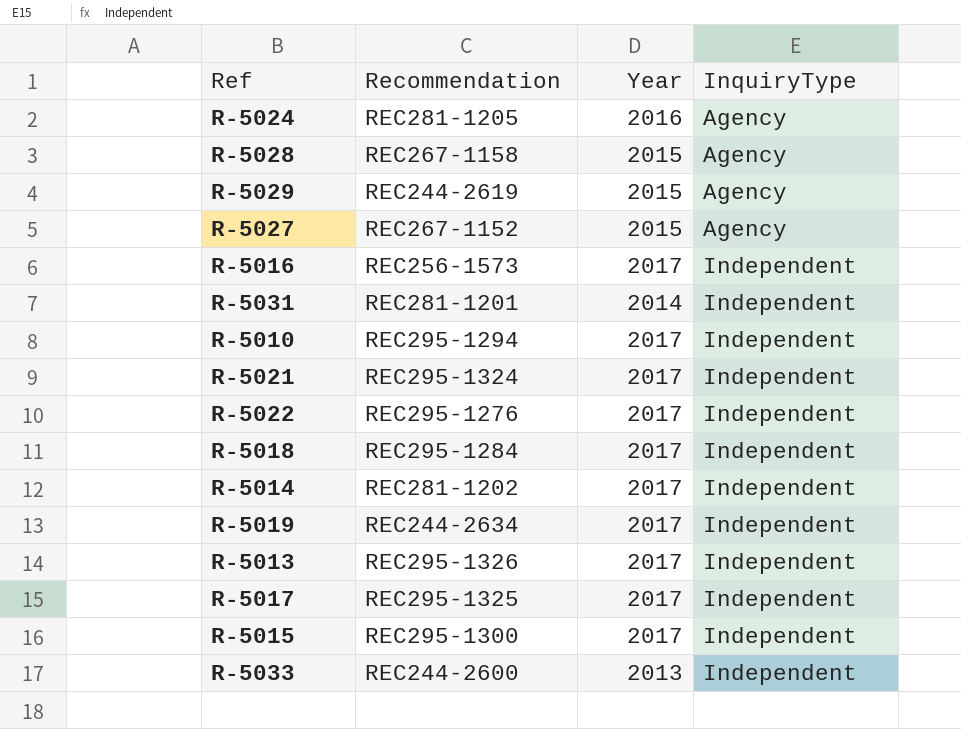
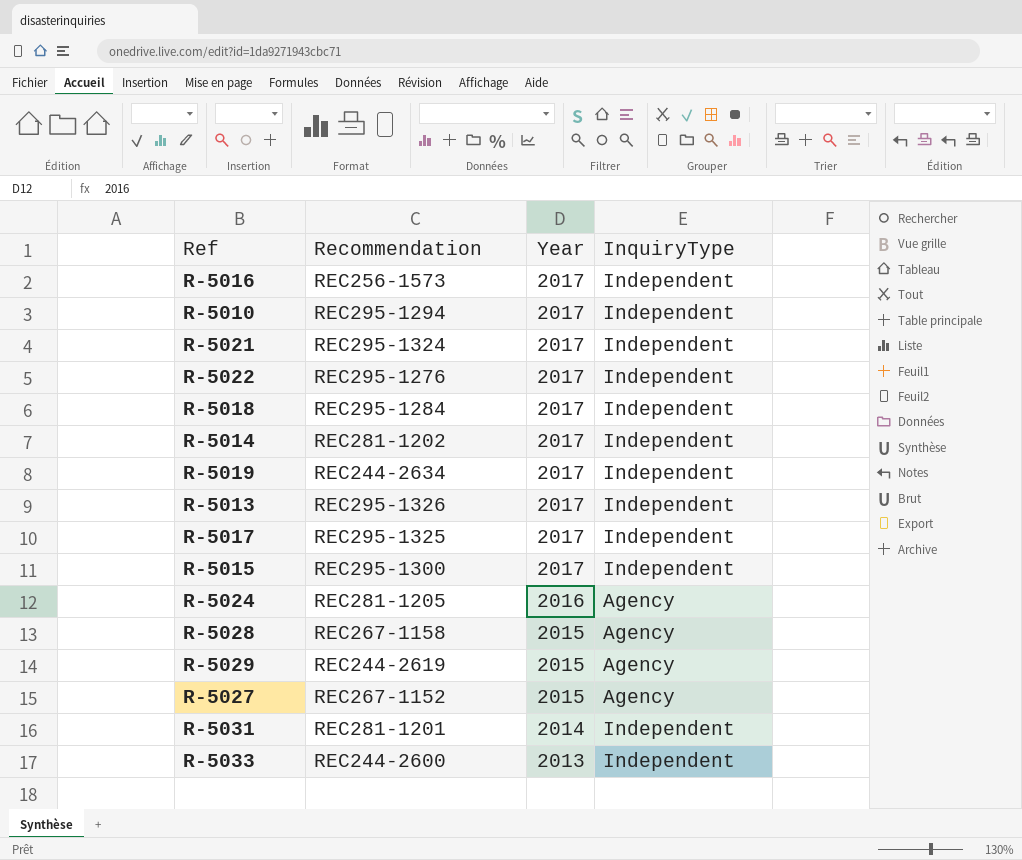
row order: InquiryType ascending -> Year descending

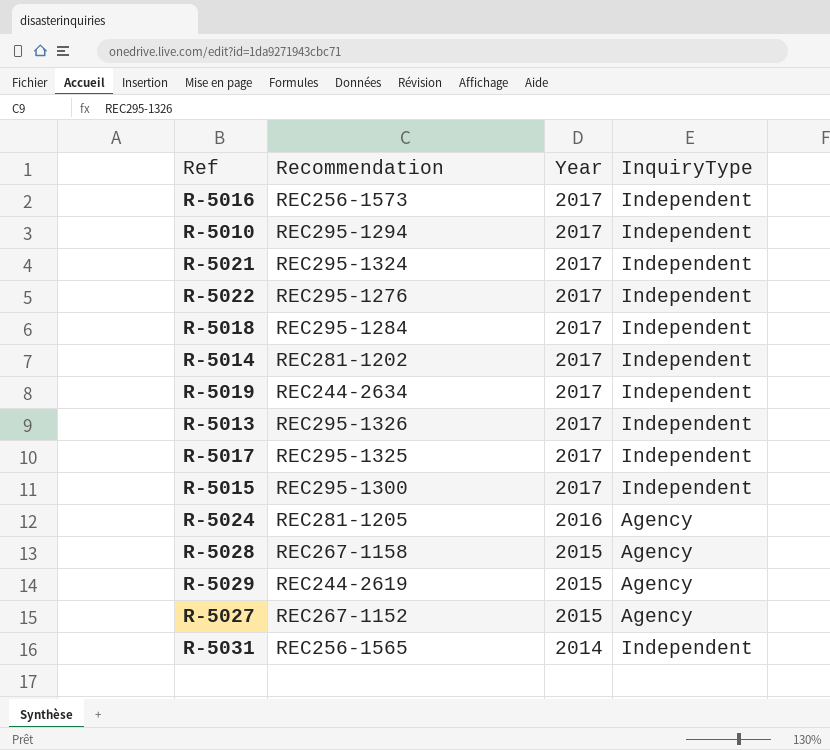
row R-5033: REC244-2600 | 2013 | Independent -> none
R-5031 | Recommendation: REC281-1201 -> REC256-1565

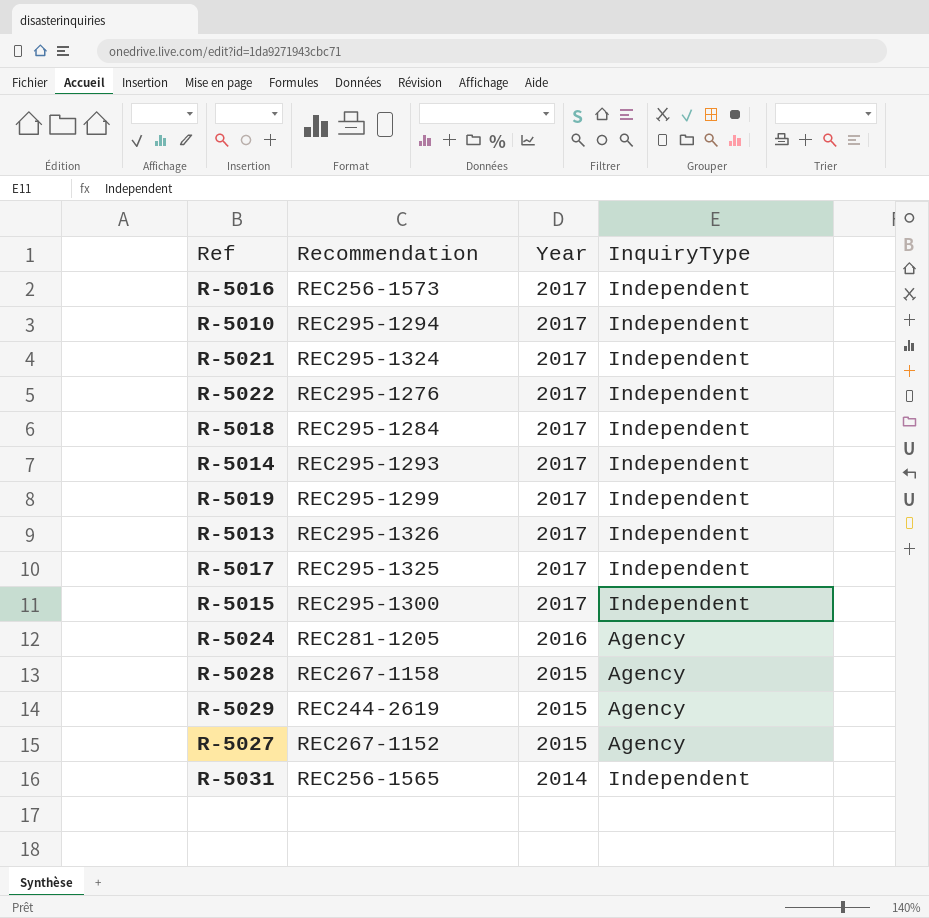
R-5014 | Recommendation: REC281-1202 -> REC295-1293
R-5019 | Recommendation: REC244-2634 -> REC295-1299

